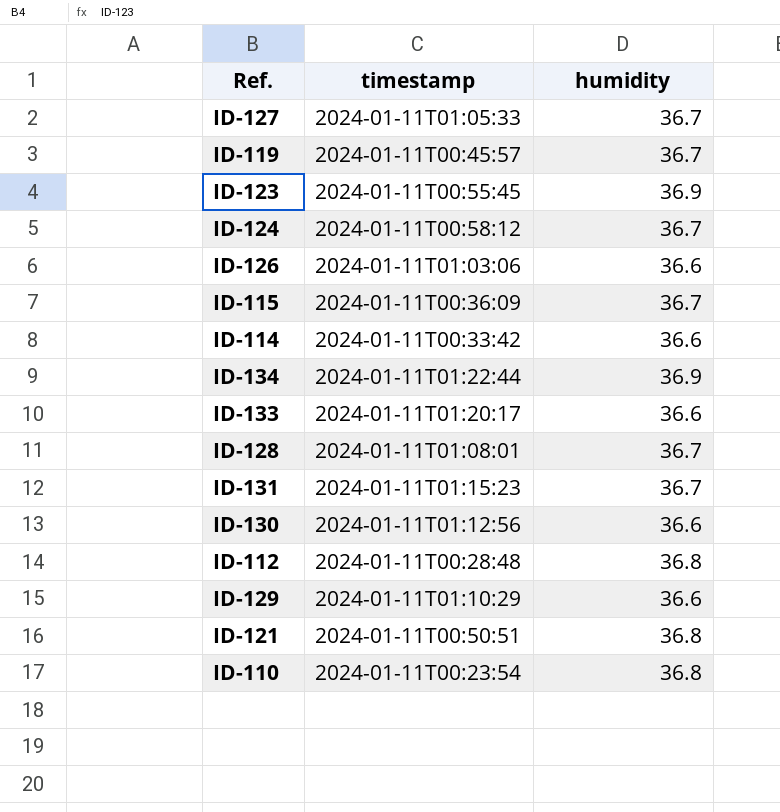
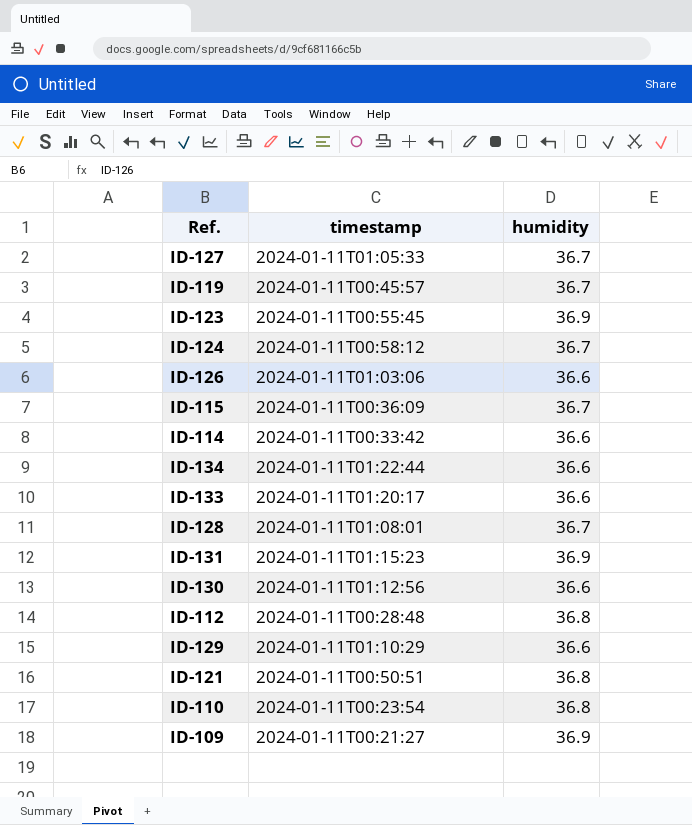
ID-134 | humidity: 36.9 -> 36.6
ID-131 | humidity: 36.7 -> 36.9
row ID-109: none -> 2024-01-11T00:21:27 | 36.9

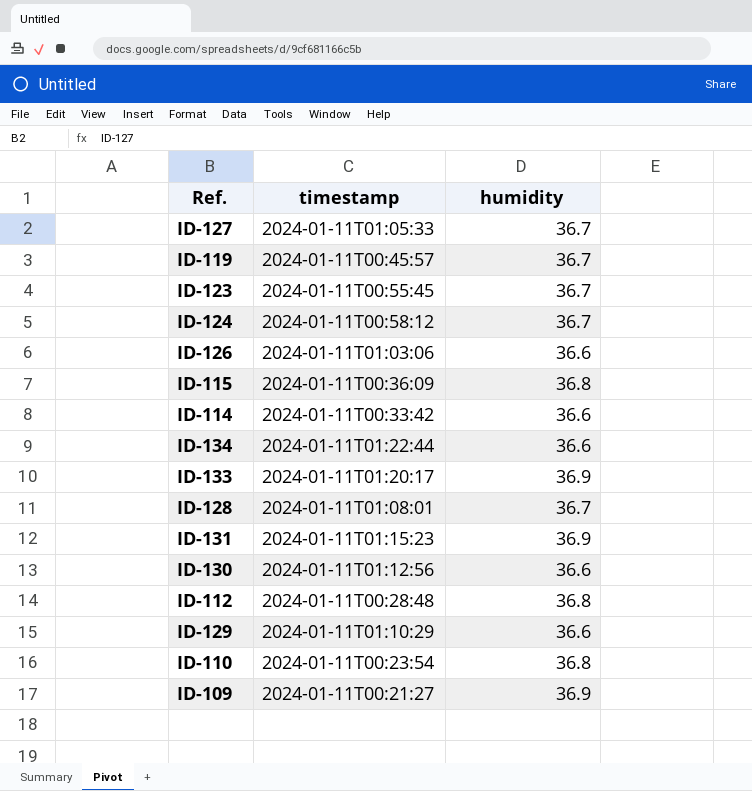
row ID-121: 2024-01-11T00:50:51 | 36.8 -> none
ID-123 | humidity: 36.9 -> 36.7
ID-115 | humidity: 36.7 -> 36.8
ID-133 | humidity: 36.6 -> 36.9

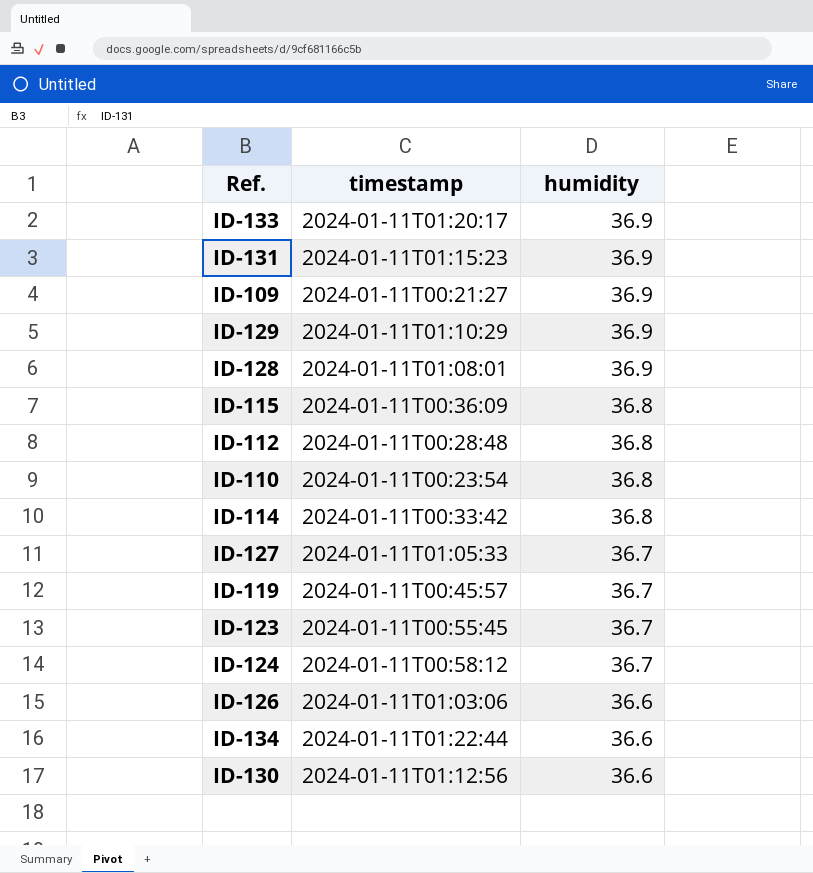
row order: none -> humidity descending
ID-129 | humidity: 36.6 -> 36.9
ID-128 | humidity: 36.7 -> 36.9
ID-114 | humidity: 36.6 -> 36.8

